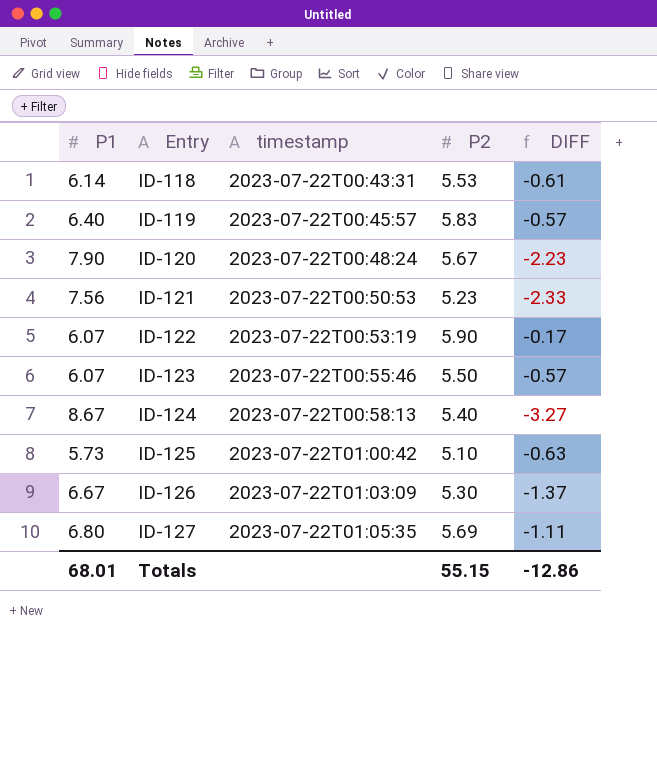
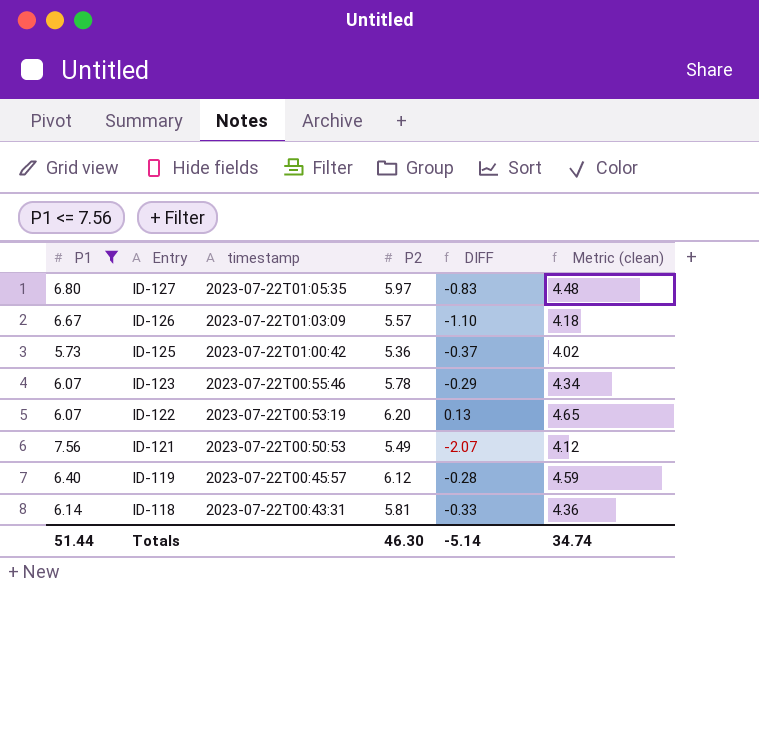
filter: none -> P1 <= 7.56
row order: Entry ascending -> Entry descending
column Metric (clean) | formula: none -> [P2] * 0.75
ID-127 | P2: 5.69 -> 5.97
ID-127 | DIFF: -1.11 -> -0.83
ID-126 | P2: 5.30 -> 5.57
ID-126 | DIFF: -1.37 -> -1.10
ID-125 | P2: 5.10 -> 5.36
ID-125 | DIFF: -0.63 -> -0.37
ID-123 | P2: 5.50 -> 5.78
ID-123 | DIFF: -0.57 -> -0.29
ID-122 | P2: 5.90 -> 6.20
ID-122 | DIFF: -0.17 -> 0.13
ID-121 | P2: 5.23 -> 5.49
ID-121 | DIFF: -2.33 -> -2.07
ID-119 | P2: 5.83 -> 6.12
ID-119 | DIFF: -0.57 -> -0.28
ID-118 | P2: 5.53 -> 5.81
ID-118 | DIFF: -0.61 -> -0.33
Totals | P1: 68.01 -> 51.44
Totals | P2: 55.15 -> 46.30
Totals | DIFF: -12.86 -> -5.14

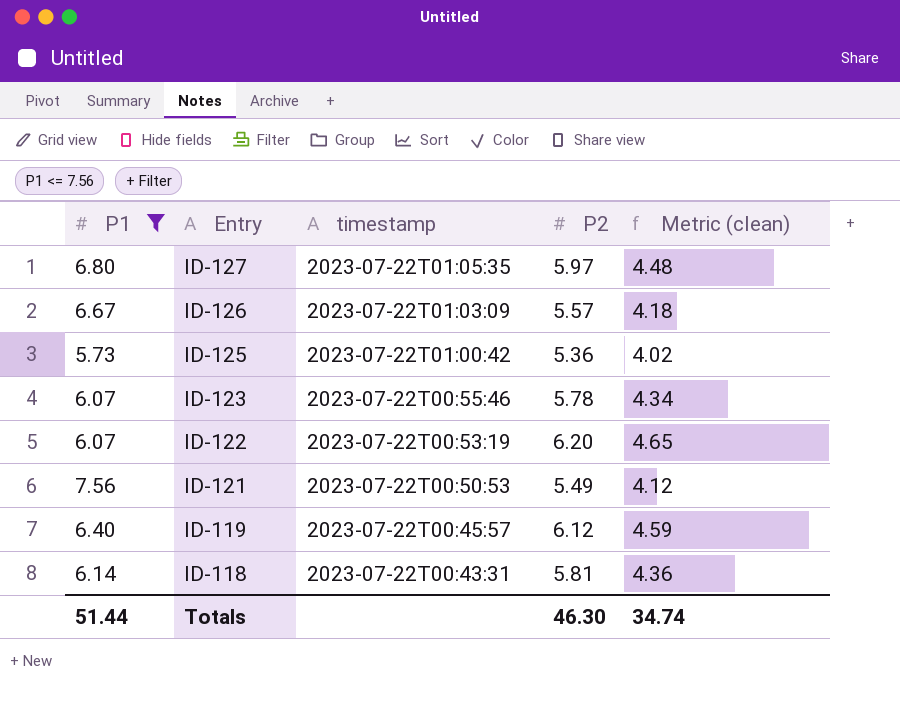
column DIFF | formula: [P2] - [P1] -> none

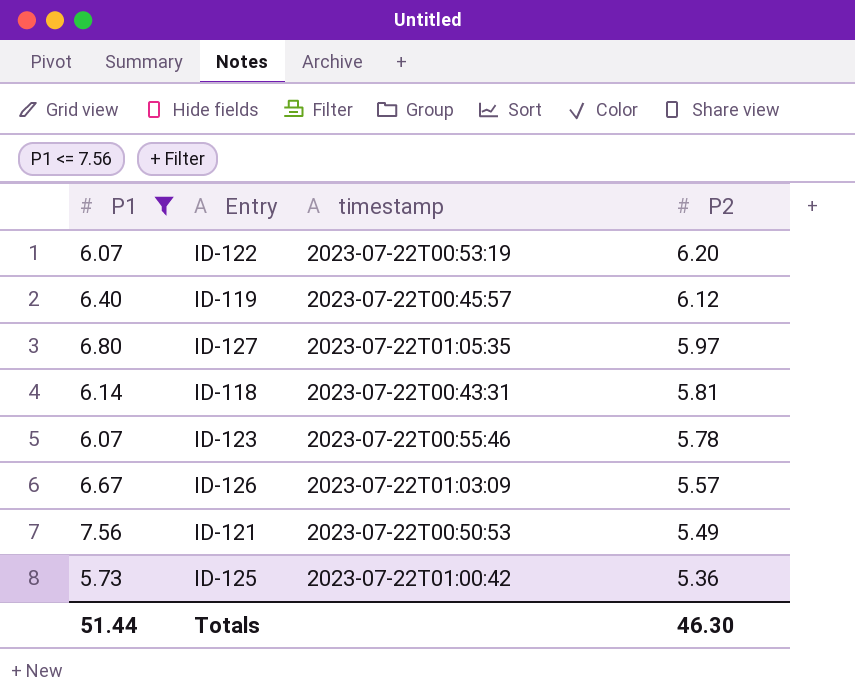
row order: Entry descending -> P2 descending
column Metric (clean) | formula: [P2] * 0.75 -> none

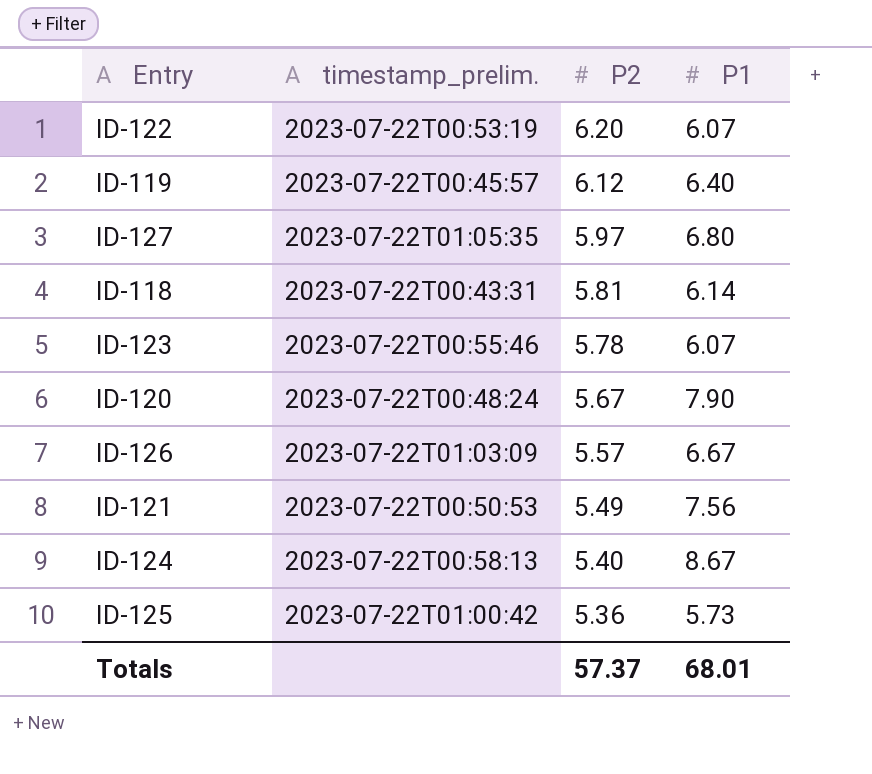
filter: P1 <= 7.56 -> none
column name: timestamp -> timestamp_prelim.
column P1 | position: 1 -> 4
Totals | P2: 46.30 -> 57.37
Totals | P1: 51.44 -> 68.01

